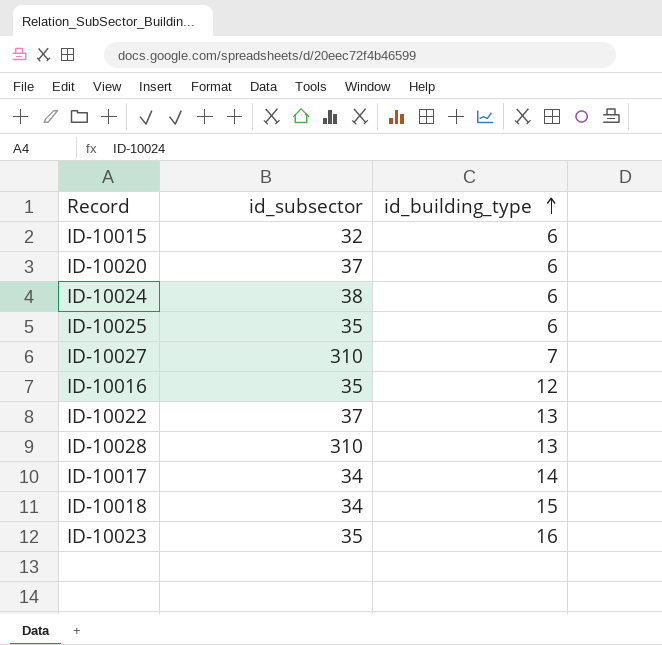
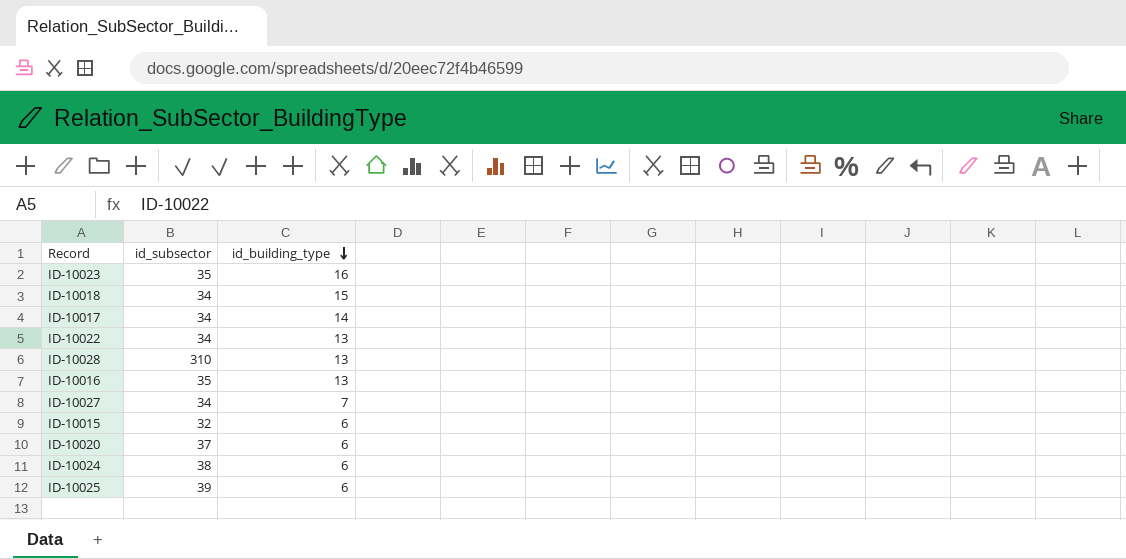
row order: id_building_type ascending -> id_building_type descending
ID-10022 | id_subsector: 37 -> 34
ID-10016 | id_building_type: 12 -> 13
ID-10027 | id_subsector: 310 -> 34
ID-10025 | id_subsector: 35 -> 39

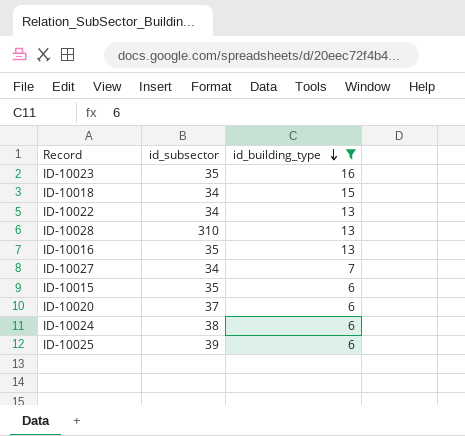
filter: none -> id_building_type != 14
ID-10015 | id_subsector: 32 -> 35

